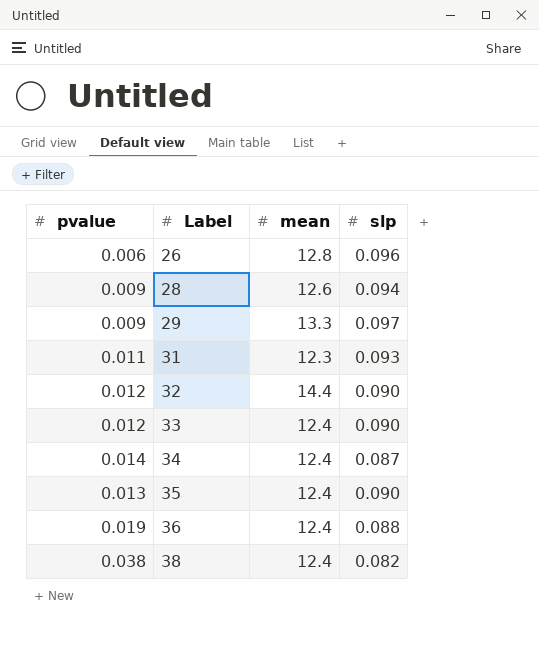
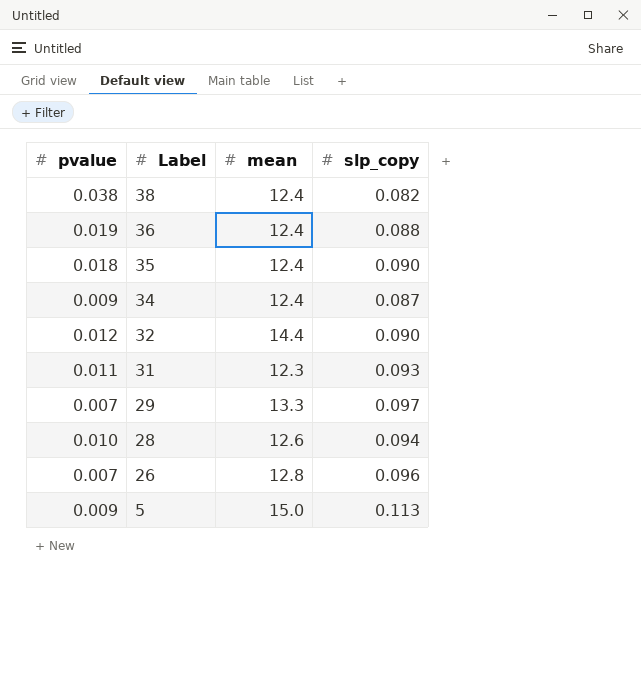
row order: Label ascending -> Label descending
column name: slp -> slp_copy
row 33: 0.012 | 12.4 | 0.090 -> none
35 | pvalue: 0.013 -> 0.018
34 | pvalue: 0.014 -> 0.009
29 | pvalue: 0.009 -> 0.007
28 | pvalue: 0.009 -> 0.010
26 | pvalue: 0.006 -> 0.007
row 5: none -> 0.009 | 15.0 | 0.113

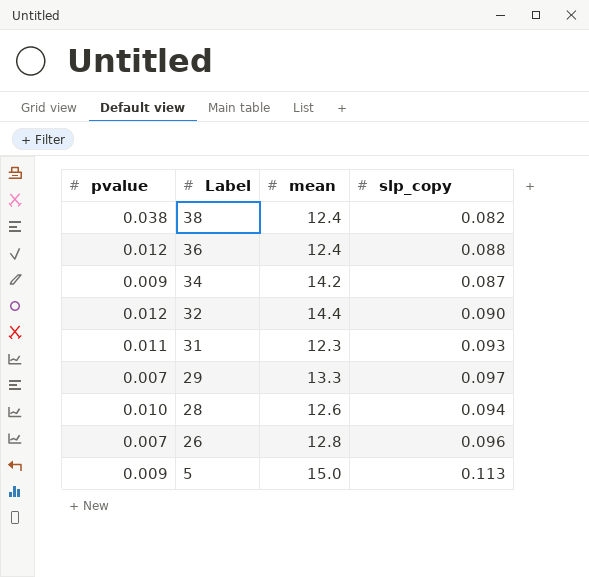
row 35: 0.018 | 12.4 | 0.090 -> none
36 | pvalue: 0.019 -> 0.012
34 | mean: 12.4 -> 14.2

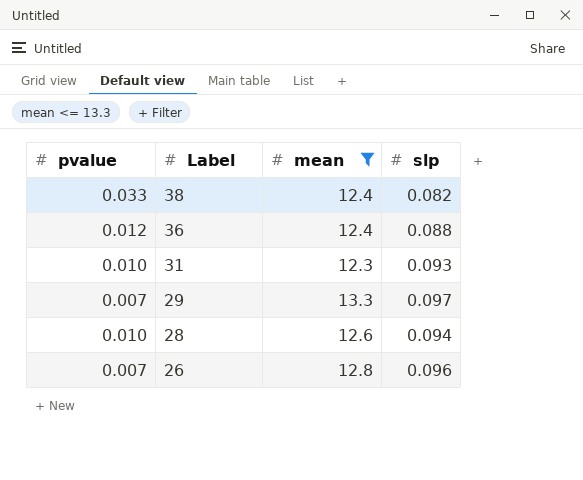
filter: none -> mean <= 13.3
column name: slp_copy -> slp
38 | pvalue: 0.038 -> 0.033
31 | pvalue: 0.011 -> 0.010

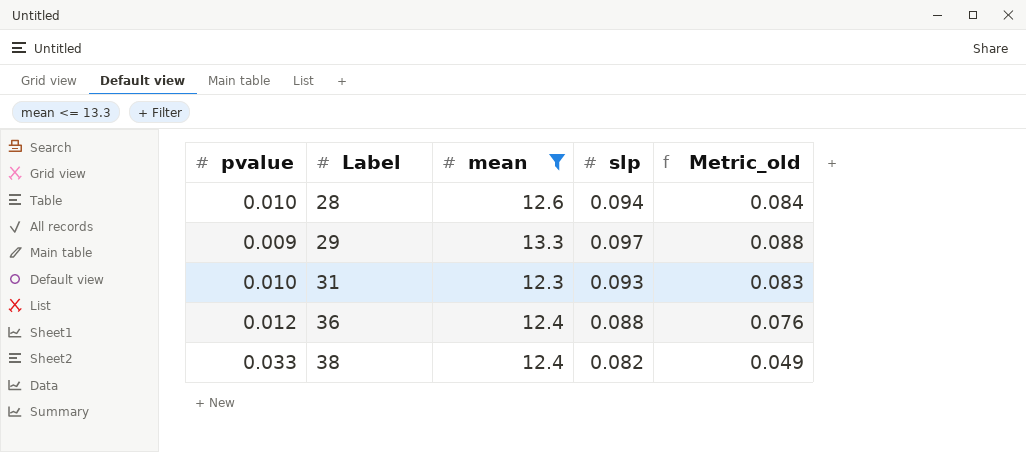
row order: Label descending -> Label ascending
column Metric_old | formula: none -> [slp] - [pvalue]
row 26: 0.007 | 12.8 | 0.096 -> none
29 | pvalue: 0.007 -> 0.009

